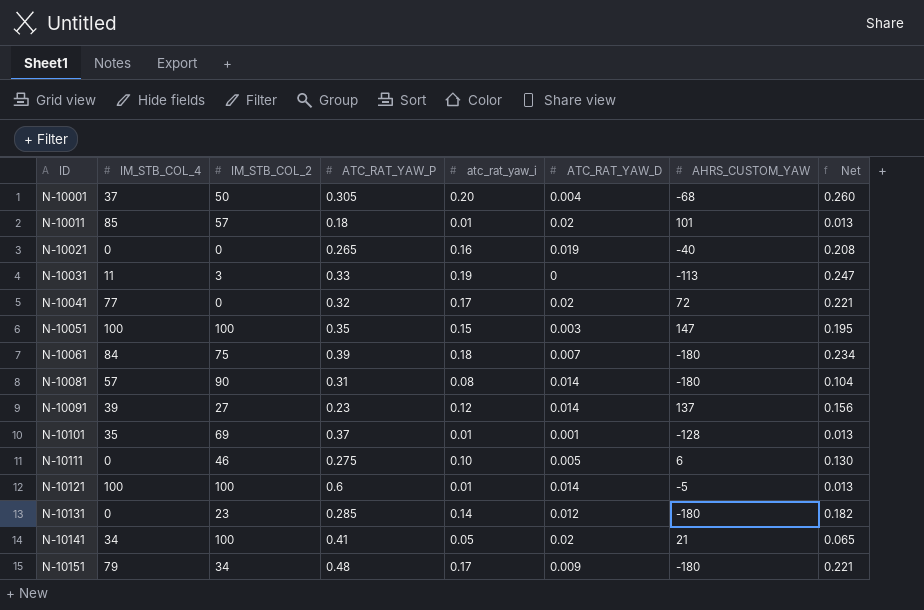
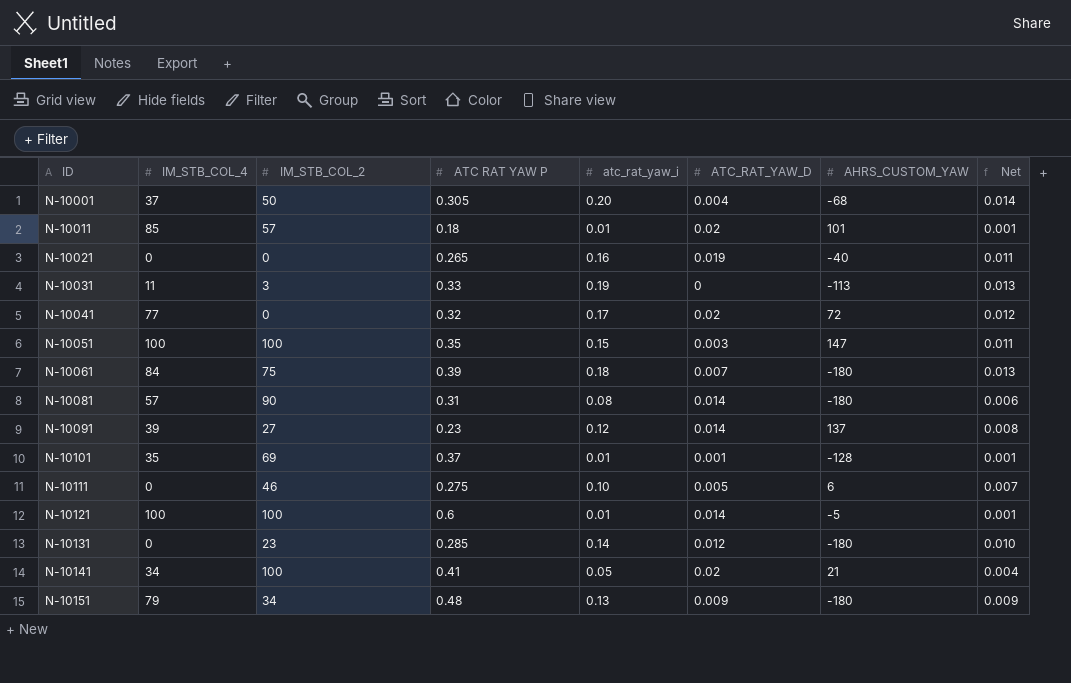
column name: ATC_RAT_YAW_P -> ATC RAT YAW P
column Net | formula: [atc_rat_yaw_i] * 1.3 -> [atc_rat_yaw_i] * 0.07
N-10151 | atc_rat_yaw_i: 0.17 -> 0.13

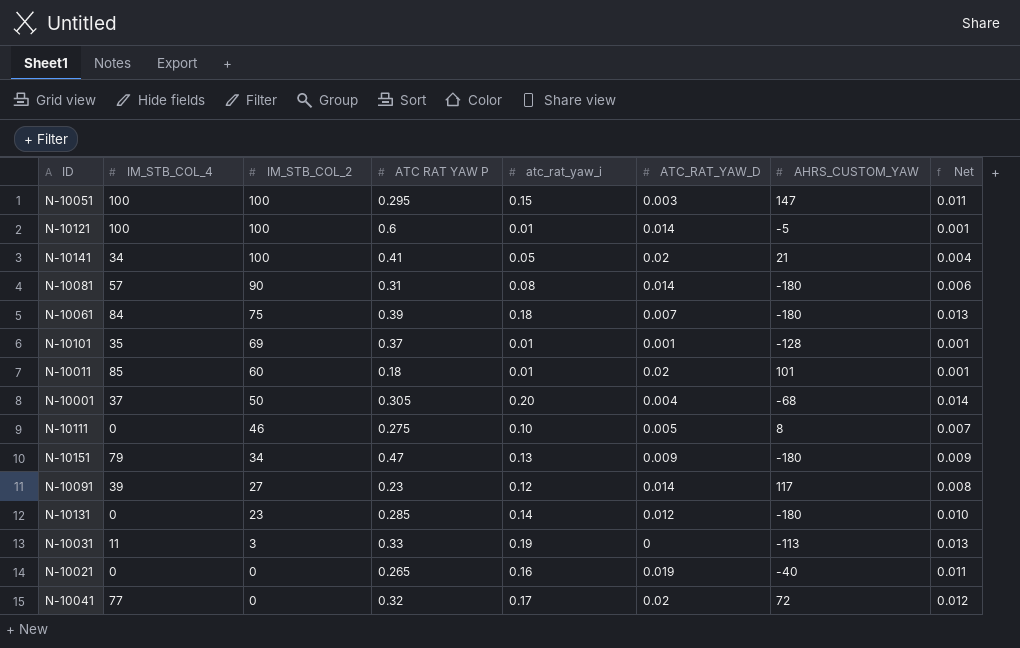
row order: ID ascending -> IM_STB_COL_2 descending
N-10051 | ATC RAT YAW P: 0.35 -> 0.295
N-10011 | IM_STB_COL_2: 57 -> 60
N-10111 | AHRS_CUSTOM_YAW: 6 -> 8
N-10151 | ATC RAT YAW P: 0.48 -> 0.47
N-10091 | AHRS_CUSTOM_YAW: 137 -> 117

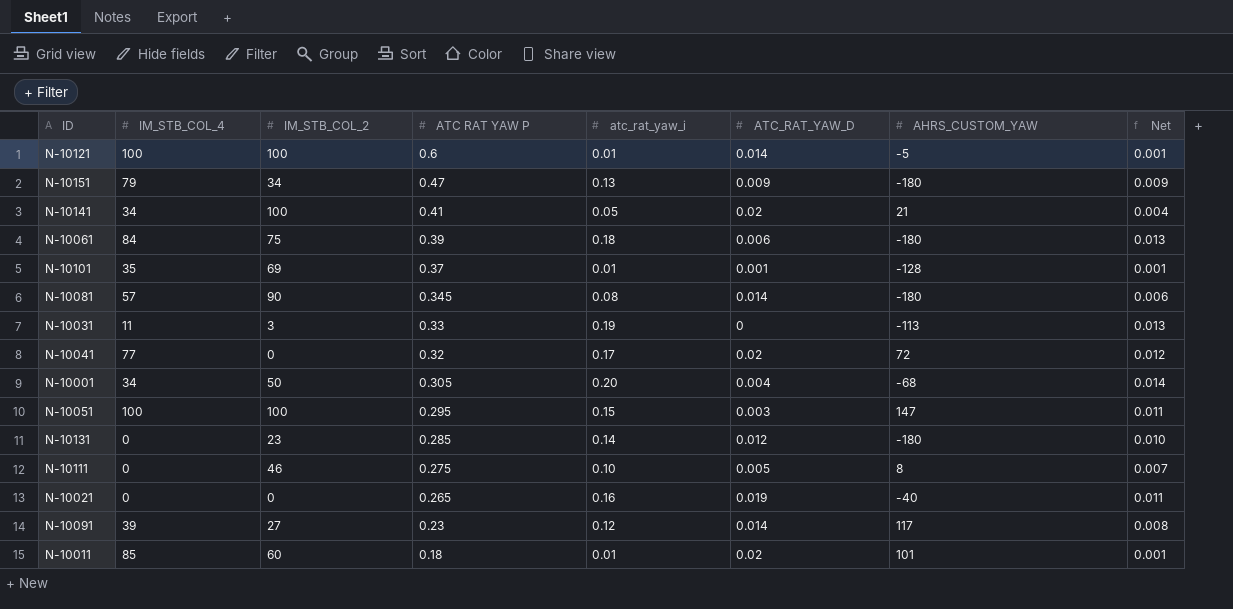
row order: IM_STB_COL_2 descending -> ATC RAT YAW P descending
N-10061 | ATC_RAT_YAW_D: 0.007 -> 0.006
N-10081 | ATC RAT YAW P: 0.31 -> 0.345
N-10001 | IM_STB_COL_4: 37 -> 34

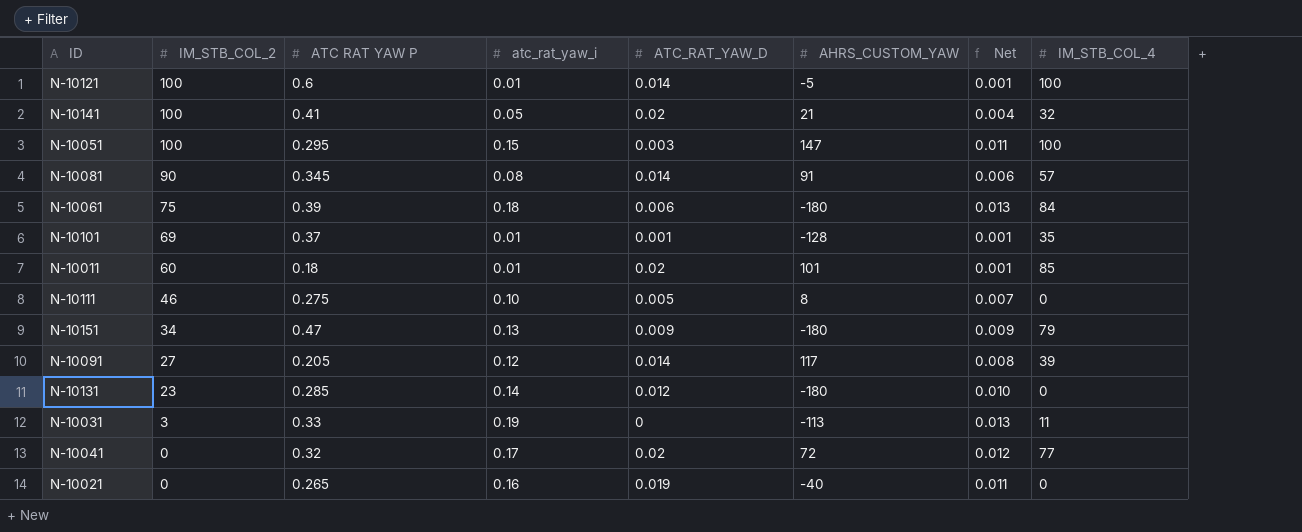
row order: ATC RAT YAW P descending -> IM_STB_COL_2 descending
column IM_STB_COL_4 | position: 2 -> 8
row N-10001: 34 | 50 | 0.305 | 0.20 | 0.004 | -68 | 0.014 -> none
N-10141 | IM_STB_COL_4: 34 -> 32
N-10081 | AHRS_CUSTOM_YAW: -180 -> 91
N-10091 | ATC RAT YAW P: 0.23 -> 0.205

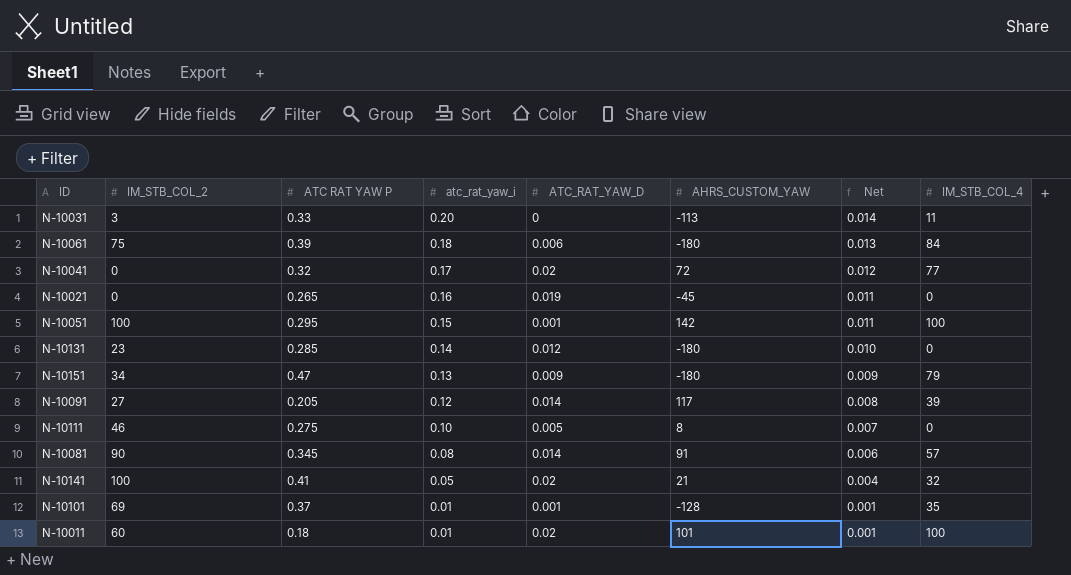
row order: IM_STB_COL_2 descending -> atc_rat_yaw_i descending
row N-10121: 100 | 0.6 | 0.01 | 0.014 | -5 | 0.001 | 100 -> none
N-10031 | atc_rat_yaw_i: 0.19 -> 0.20
N-10031 | Net: 0.013 -> 0.014
N-10021 | AHRS_CUSTOM_YAW: -40 -> -45
N-10051 | ATC_RAT_YAW_D: 0.003 -> 0.001
N-10051 | AHRS_CUSTOM_YAW: 147 -> 142
N-10011 | IM_STB_COL_4: 85 -> 100

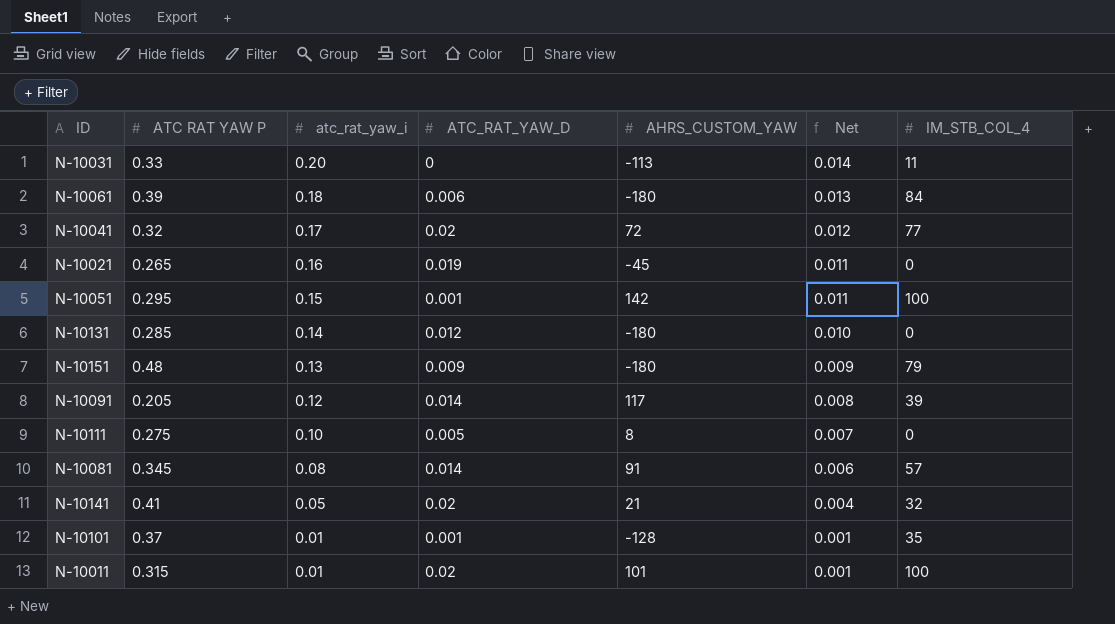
column IM_STB_COL_2 | position: 2 -> none
N-10151 | ATC RAT YAW P: 0.47 -> 0.48
N-10011 | ATC RAT YAW P: 0.18 -> 0.315

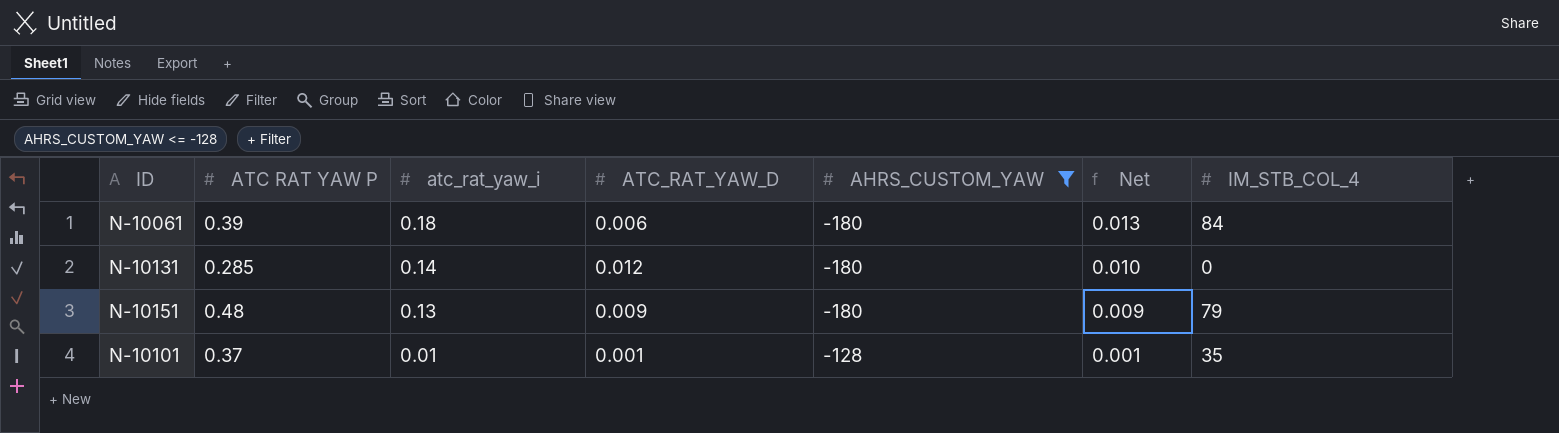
filter: none -> AHRS_CUSTOM_YAW <= -128

